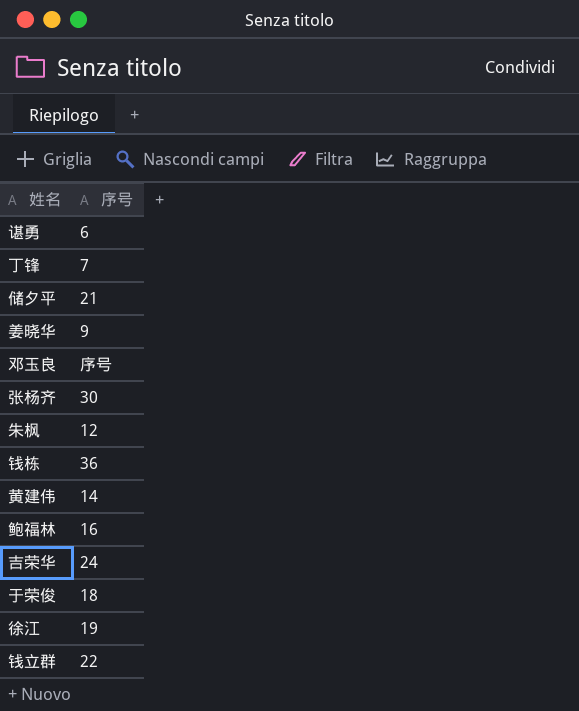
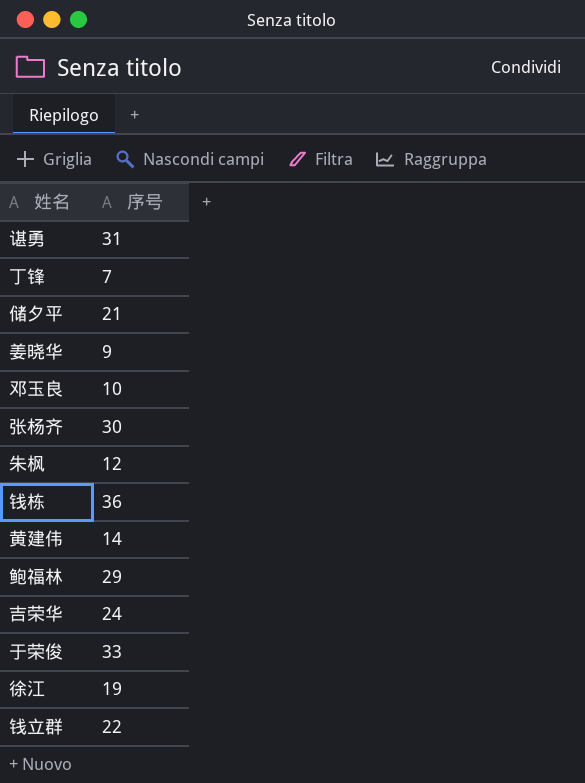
谌勇 | 序号: 6 -> 31
邓玉良 | 序号: 序号 -> 10
鲍福林 | 序号: 16 -> 29
于荣俊 | 序号: 18 -> 33

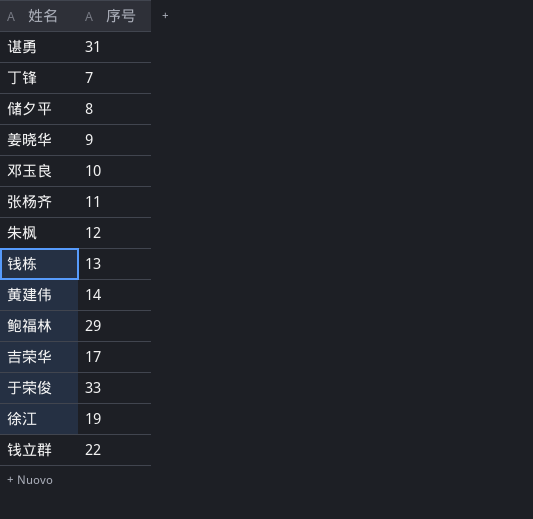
储夕平 | 序号: 21 -> 8
张杨齐 | 序号: 30 -> 11
钱栋 | 序号: 36 -> 13
吉荣华 | 序号: 24 -> 17

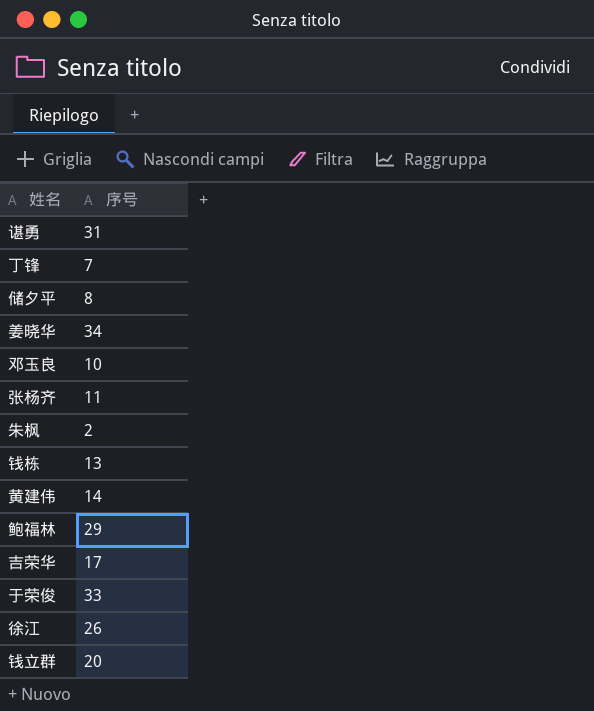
姜晓华 | 序号: 9 -> 34
朱枫 | 序号: 12 -> 2
徐江 | 序号: 19 -> 26
钱立群 | 序号: 22 -> 20

